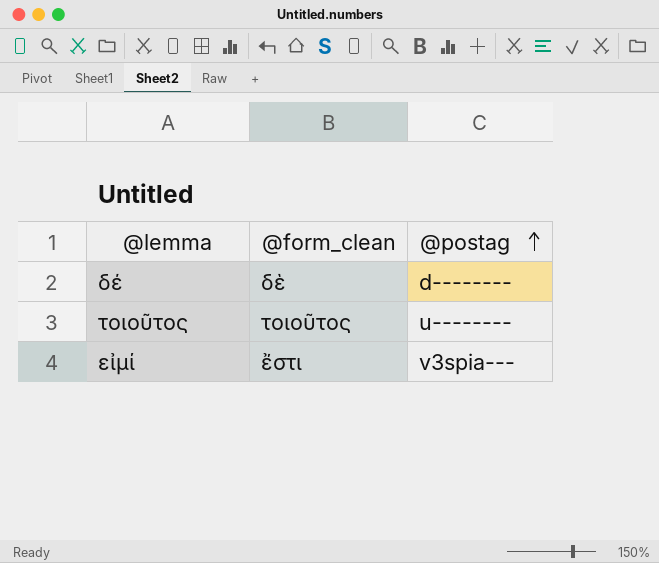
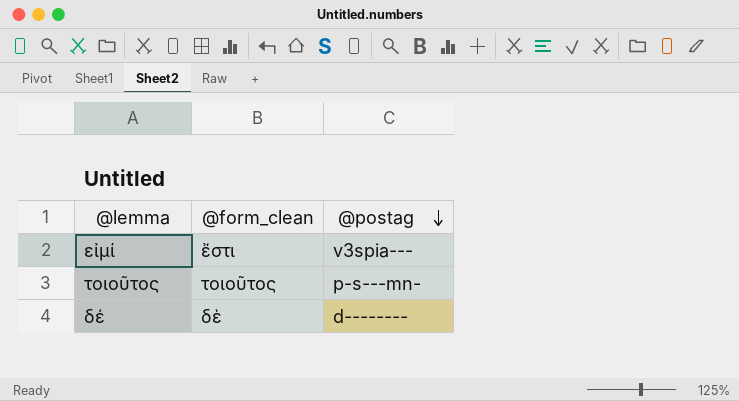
row order: @postag ascending -> @postag descending
τοιοῦτος | @postag: u-------- -> p-s---mn-

